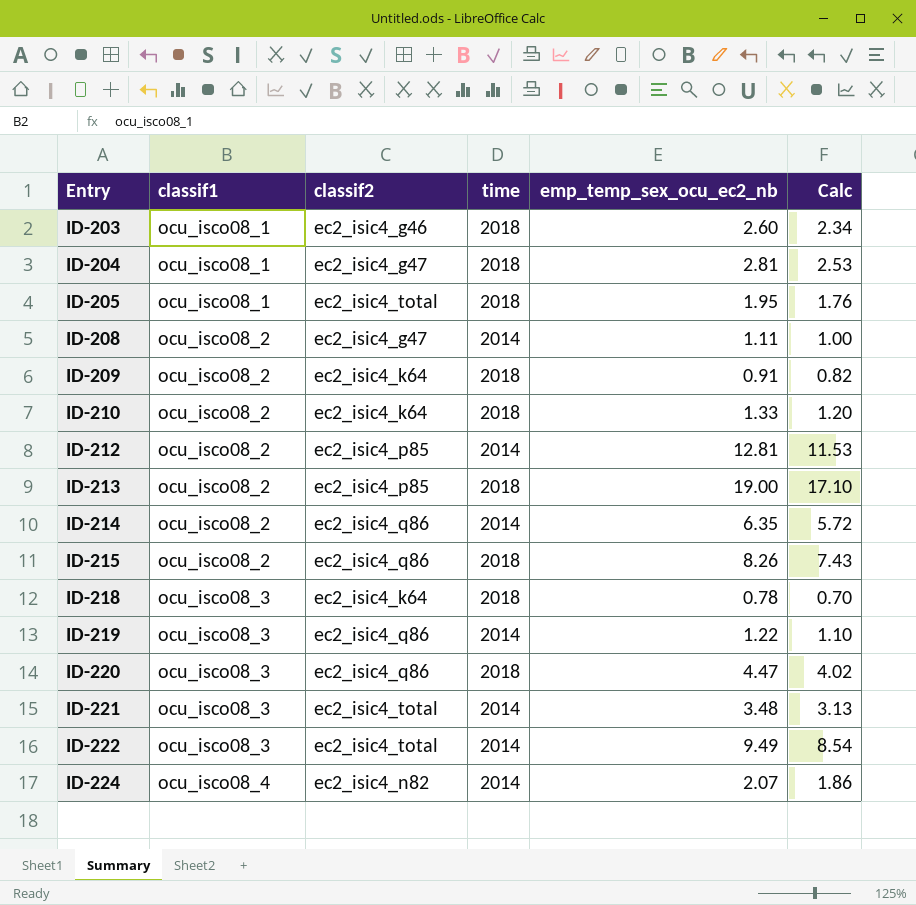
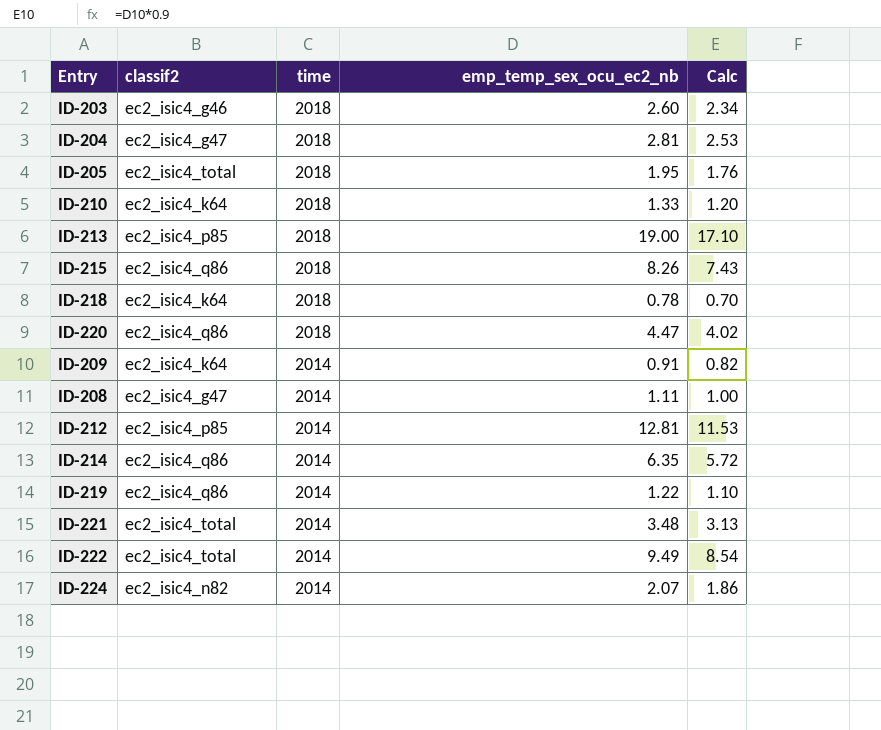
row order: Entry ascending -> time descending
column classif1 | position: 2 -> none
ID-209 | time: 2018 -> 2014

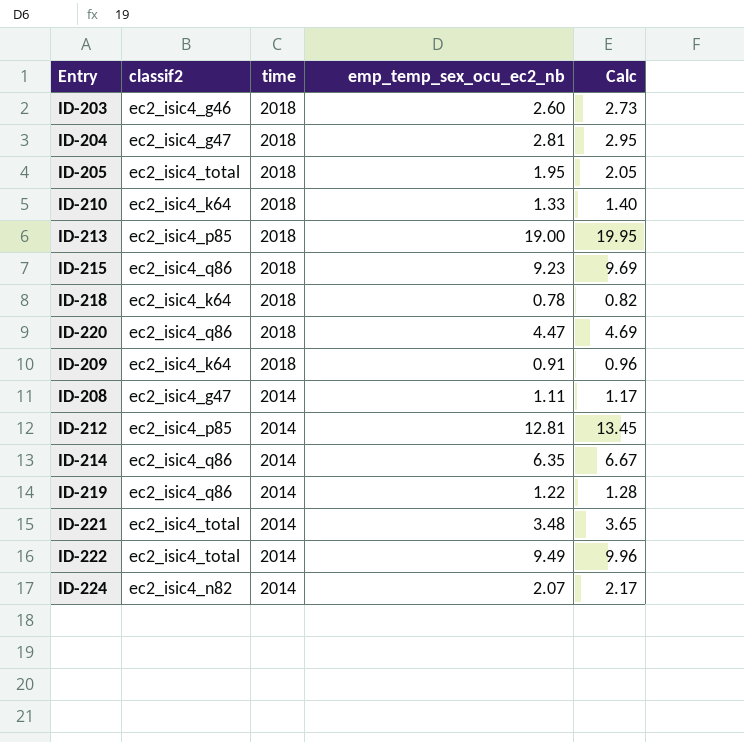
column Calc | formula: [emp_temp_sex_ocu_ec2_nb] * 0.9 -> [emp_temp_sex_ocu_ec2_nb] * 1.05
ID-215 | emp_temp_sex_ocu_ec2_nb: 8.26 -> 9.23
ID-209 | time: 2014 -> 2018

